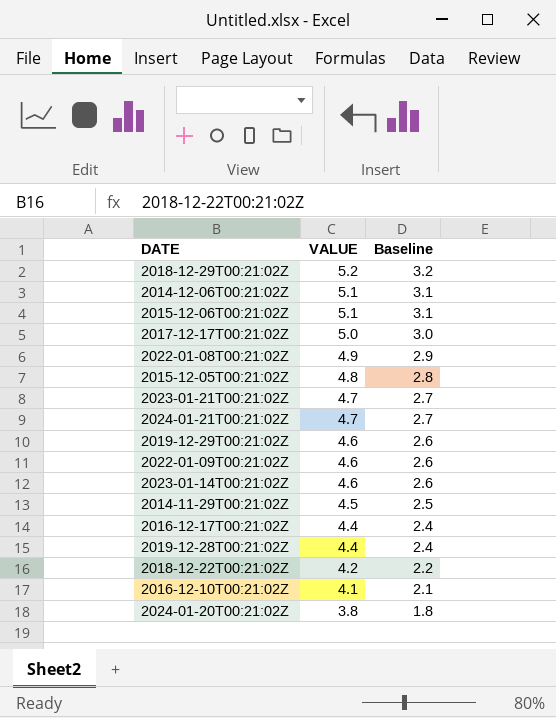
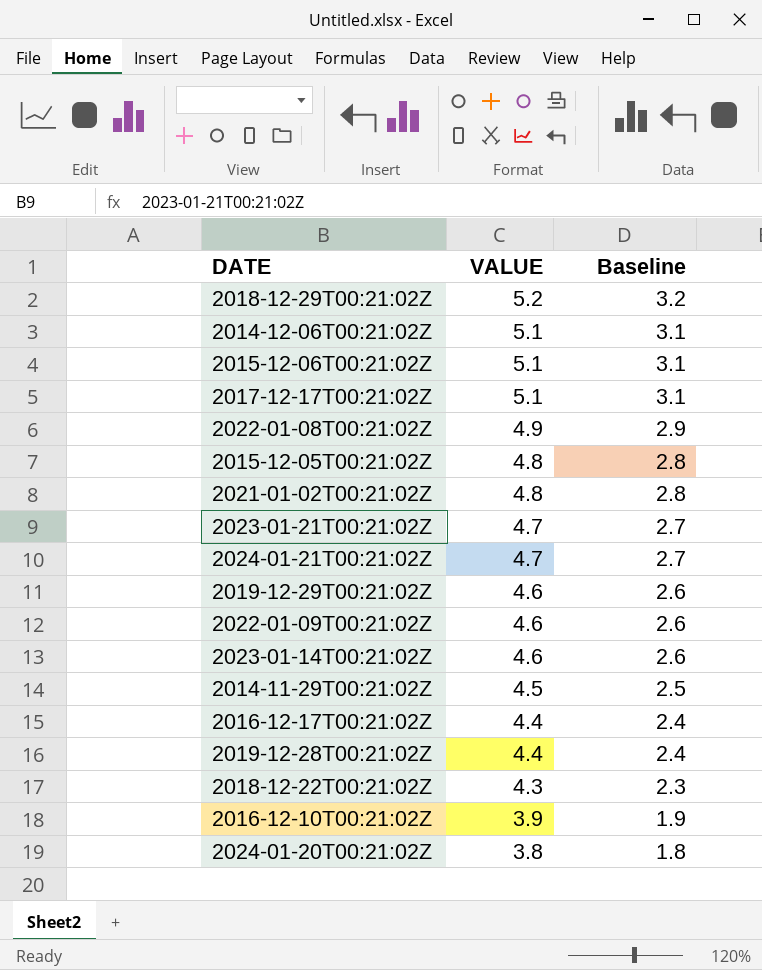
2017-12-17T00:21:02Z | VALUE: 5.0 -> 5.1
2017-12-17T00:21:02Z | Baseline: 3.0 -> 3.1
row 2021-01-02T00:21:02Z: none -> 4.8 | 2.8
2018-12-22T00:21:02Z | VALUE: 4.2 -> 4.3
2018-12-22T00:21:02Z | Baseline: 2.2 -> 2.3
2016-12-10T00:21:02Z | VALUE: 4.1 -> 3.9
2016-12-10T00:21:02Z | Baseline: 2.1 -> 1.9

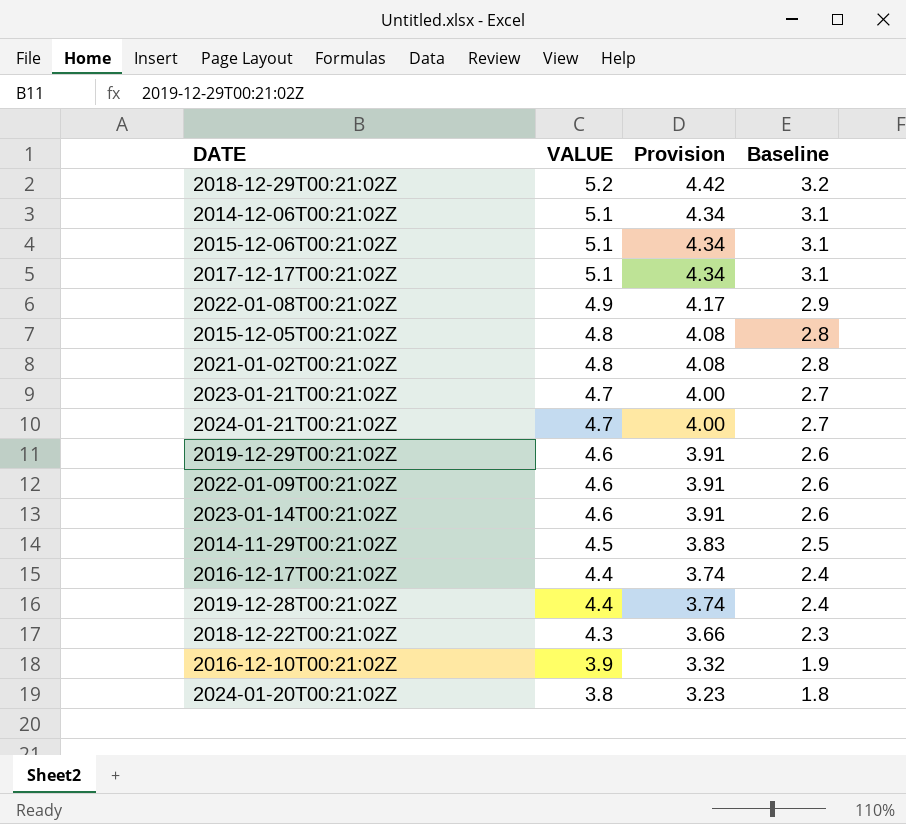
column Provision | formula: none -> [VALUE] * 0.85

